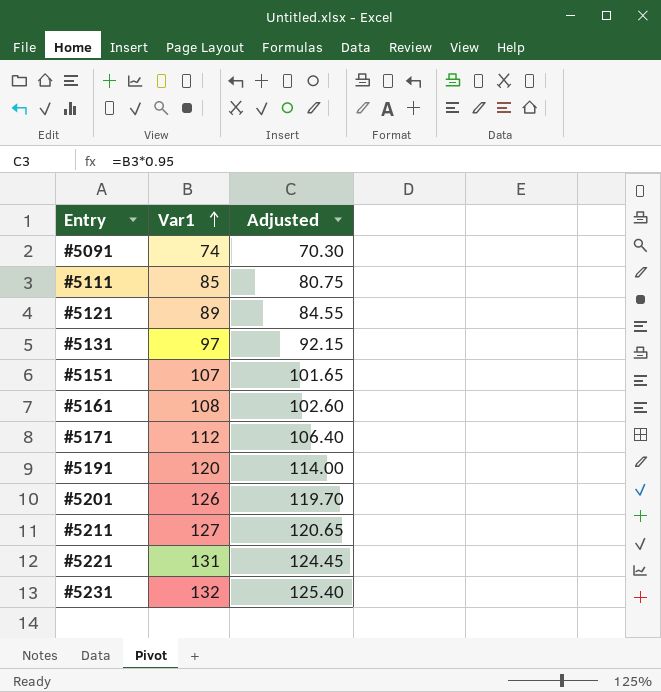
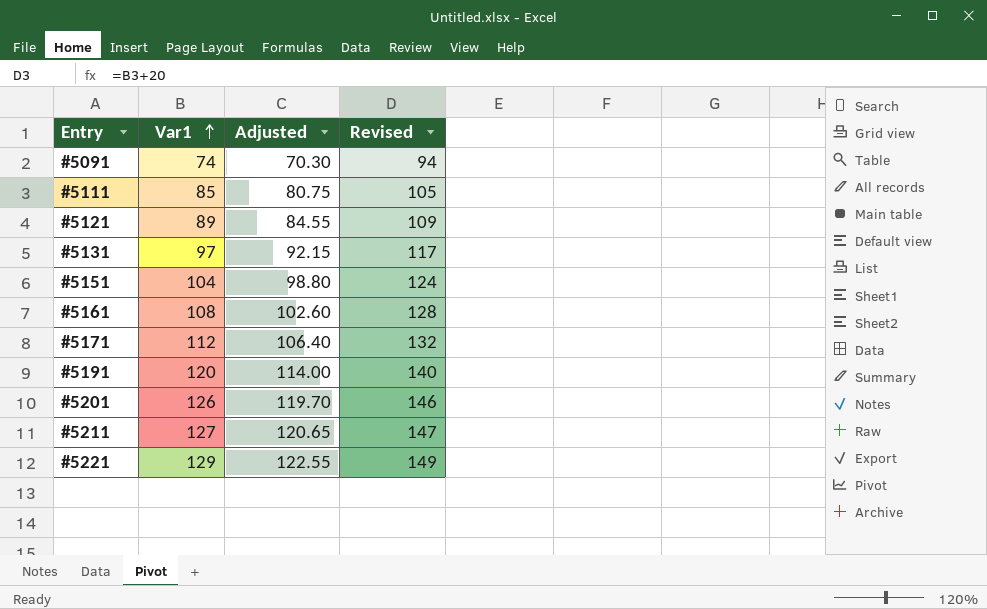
column Revised | formula: none -> [Var1] + 20
row #5231: 132 | 125.40 -> none
#5151 | Var1: 107 -> 104
#5151 | Adjusted: 101.65 -> 98.80
#5221 | Var1: 131 -> 129
#5221 | Adjusted: 124.45 -> 122.55

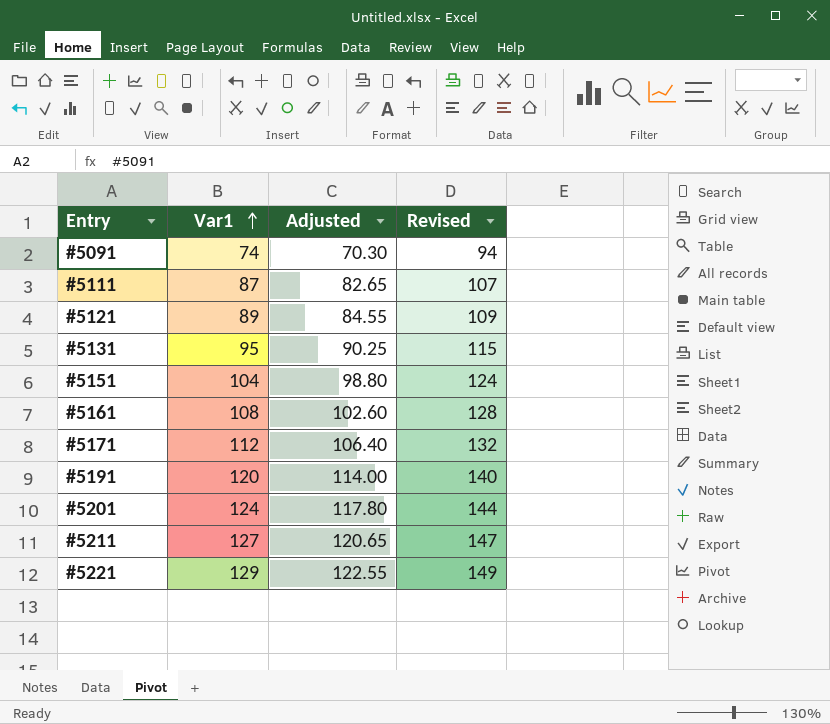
#5111 | Var1: 85 -> 87
#5111 | Adjusted: 80.75 -> 82.65
#5111 | Revised: 105 -> 107
#5131 | Var1: 97 -> 95
#5131 | Adjusted: 92.15 -> 90.25
#5131 | Revised: 117 -> 115
#5201 | Var1: 126 -> 124
#5201 | Adjusted: 119.70 -> 117.80
#5201 | Revised: 146 -> 144

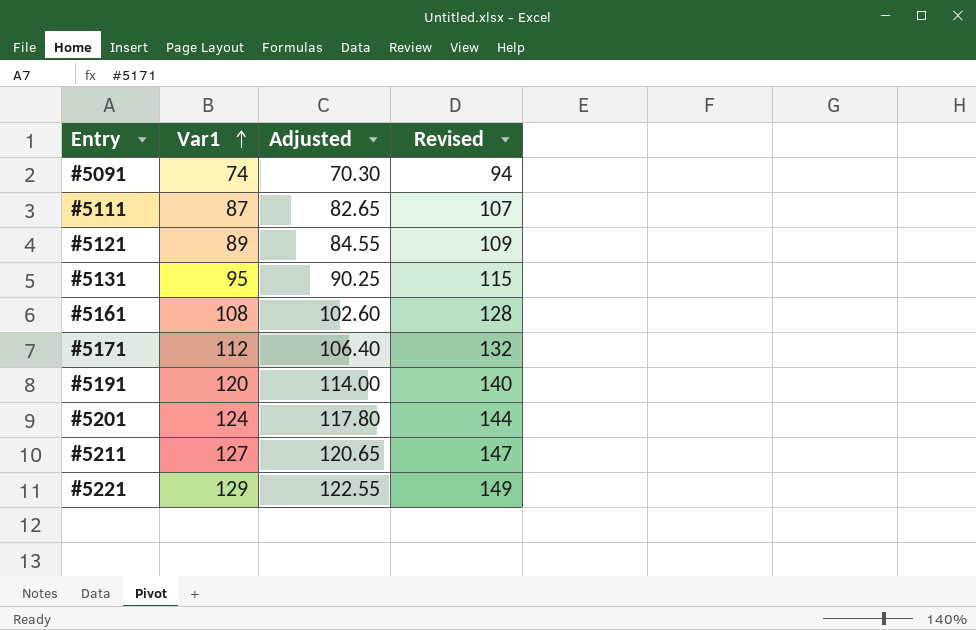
row #5151: 104 | 98.80 | 124 -> none

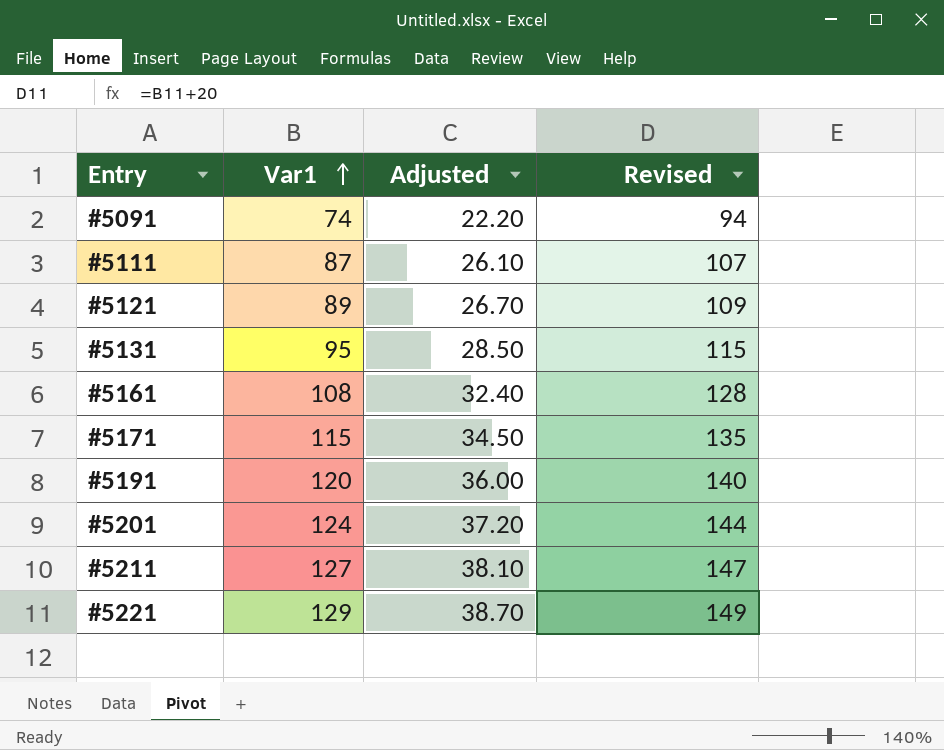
column Adjusted | formula: [Var1] * 0.95 -> [Var1] * 0.3
#5171 | Var1: 112 -> 115
#5171 | Revised: 132 -> 135

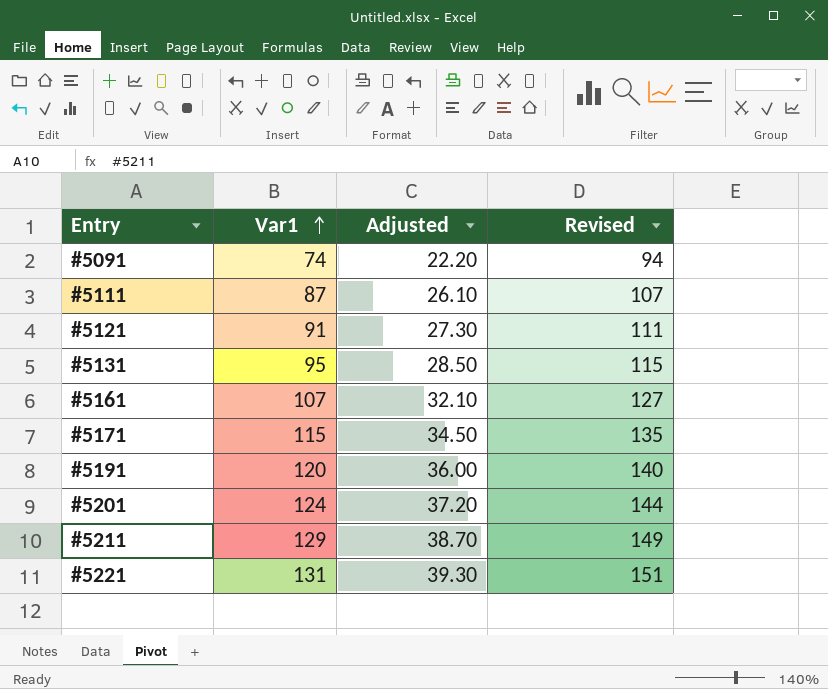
#5121 | Var1: 89 -> 91
#5121 | Adjusted: 26.70 -> 27.30
#5121 | Revised: 109 -> 111
#5161 | Var1: 108 -> 107
#5161 | Adjusted: 32.40 -> 32.10
#5161 | Revised: 128 -> 127
#5211 | Var1: 127 -> 129
#5211 | Adjusted: 38.10 -> 38.70
#5211 | Revised: 147 -> 149
#5221 | Var1: 129 -> 131
#5221 | Adjusted: 38.70 -> 39.30
#5221 | Revised: 149 -> 151

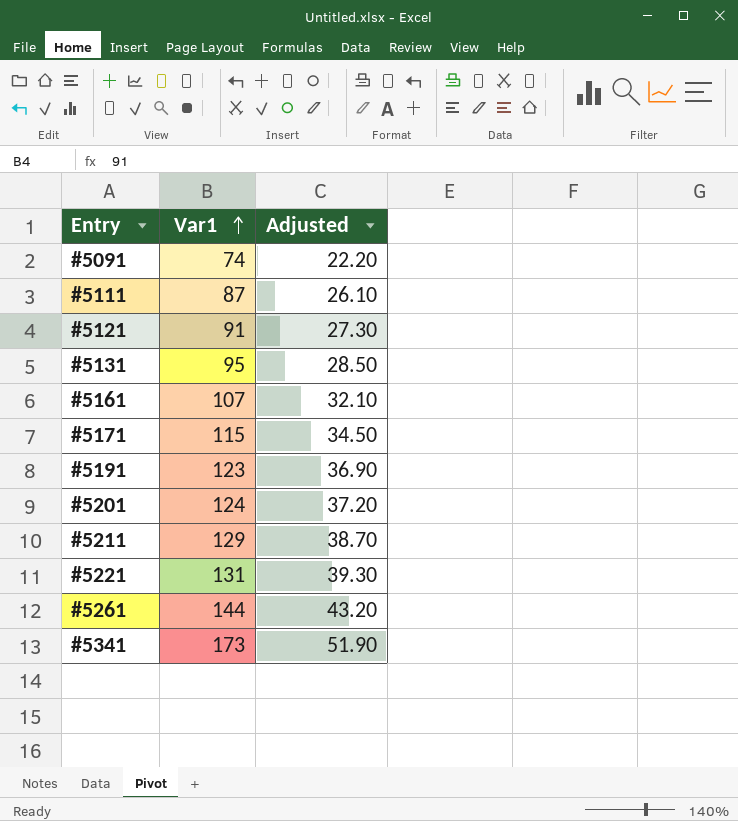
column Revised | formula: [Var1] + 20 -> none
#5191 | Var1: 120 -> 123
#5191 | Adjusted: 36.00 -> 36.90
row #5261: none -> 144 | 43.20
row #5341: none -> 173 | 51.90

